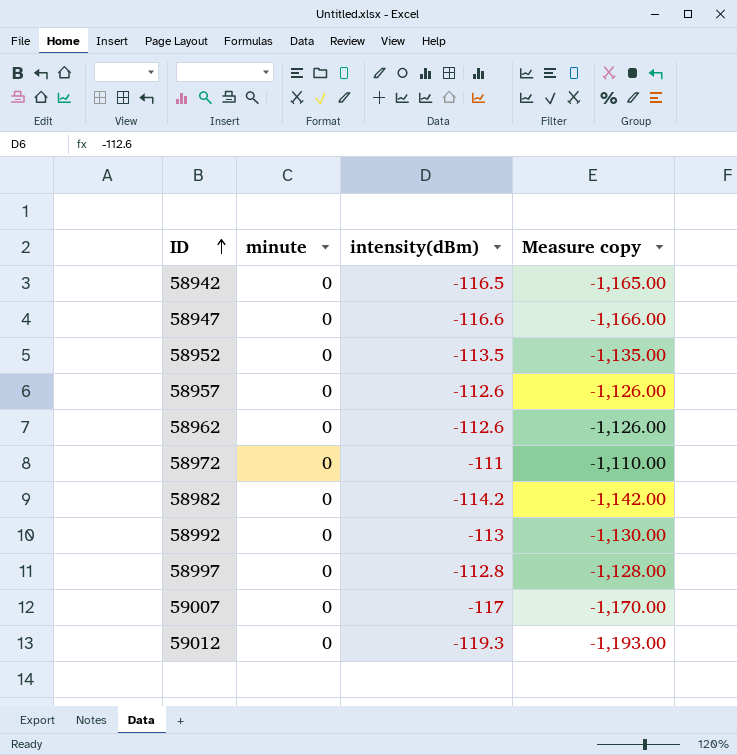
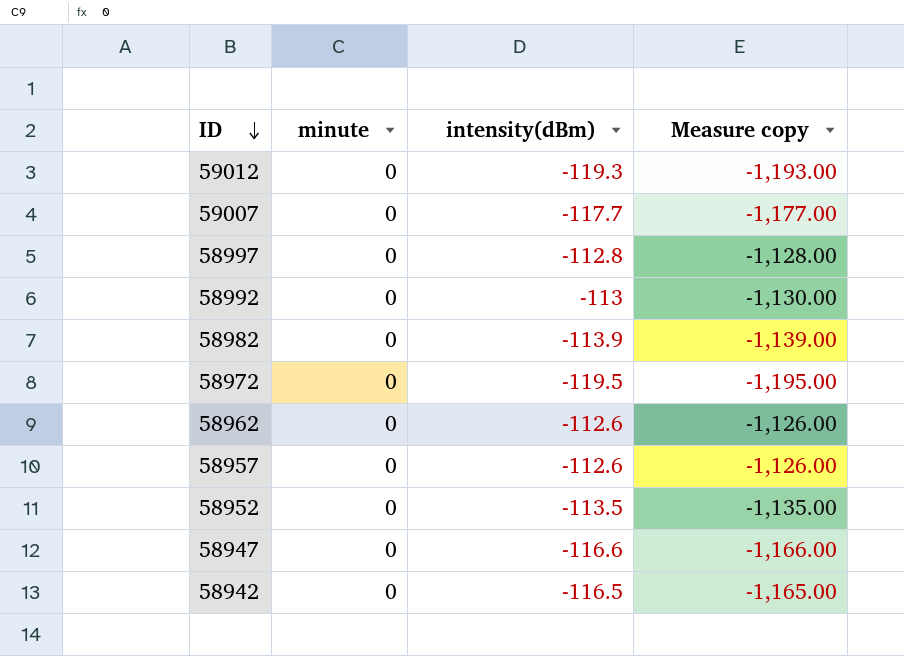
row order: ID ascending -> ID descending
59007 | intensity(dBm): -117 -> -117.7
59007 | Measure copy: -1,170.00 -> -1,177.00
58982 | intensity(dBm): -114.2 -> -113.9
58982 | Measure copy: -1,142.00 -> -1,139.00
58972 | intensity(dBm): -111 -> -119.5
58972 | Measure copy: -1,110.00 -> -1,195.00

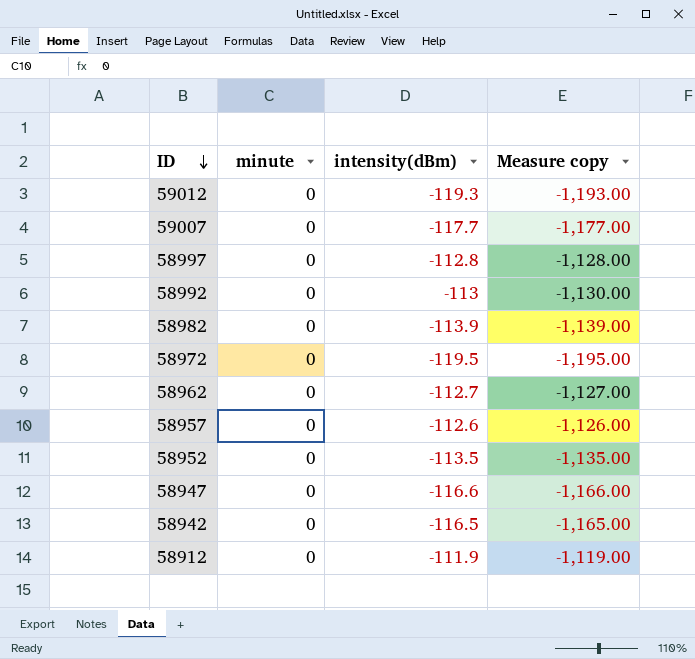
58962 | intensity(dBm): -112.6 -> -112.7
58962 | Measure copy: -1,126.00 -> -1,127.00
row 58912: none -> 0 | -111.9 | -1,119.00

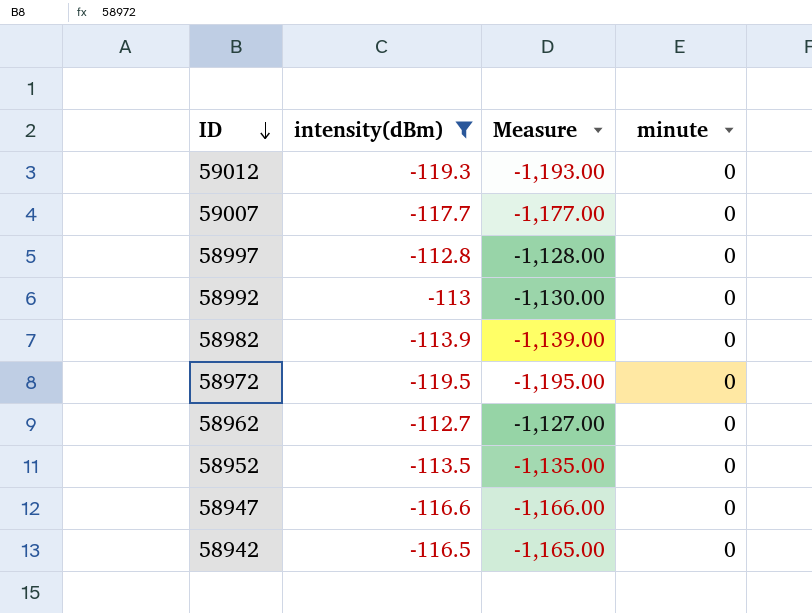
filter: none -> intensity(dBm) <= -112.7
column name: Measure copy -> Measure
column minute | position: 2 -> 4

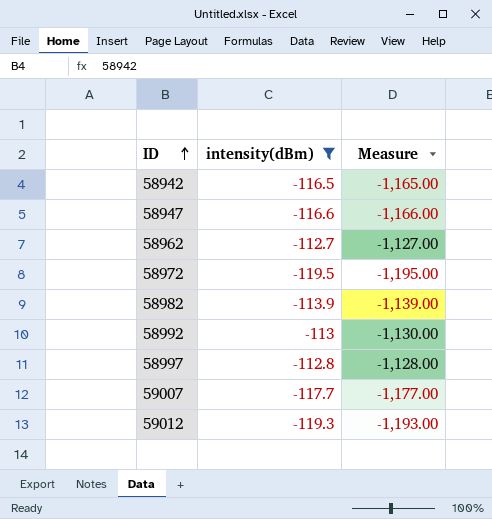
row order: ID descending -> ID ascending
column minute | position: 4 -> none
row 58952: -113.5 | -1,135.00 | 0 -> none

